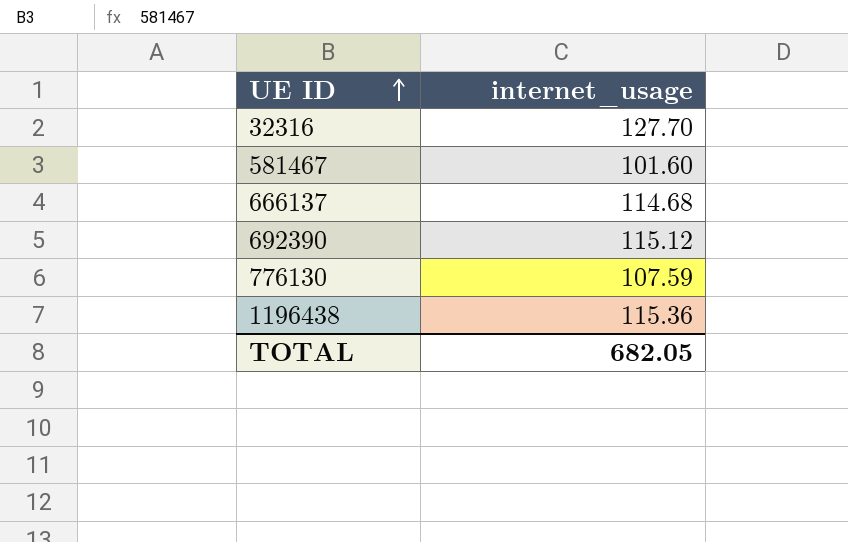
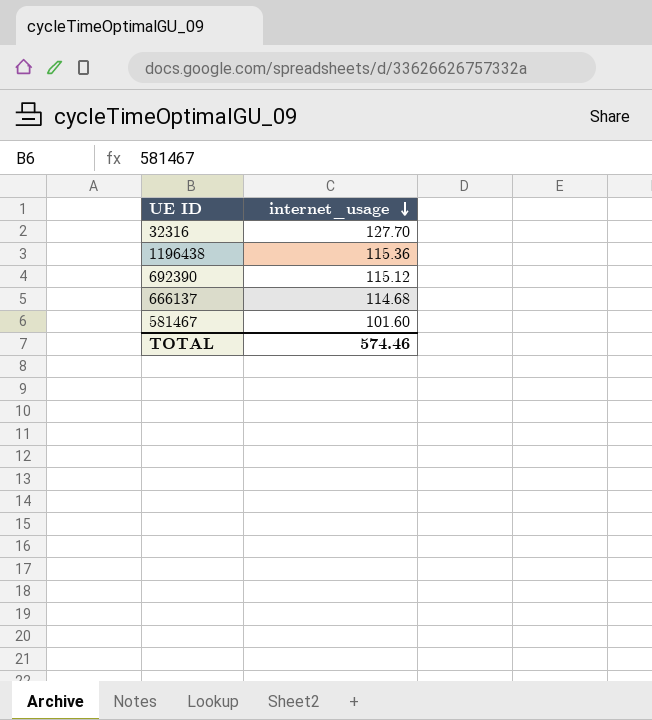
row order: UE ID ascending -> internet_usage descending
row 776130: 107.59 -> none
TOTAL | internet_usage: 682.05 -> 574.46

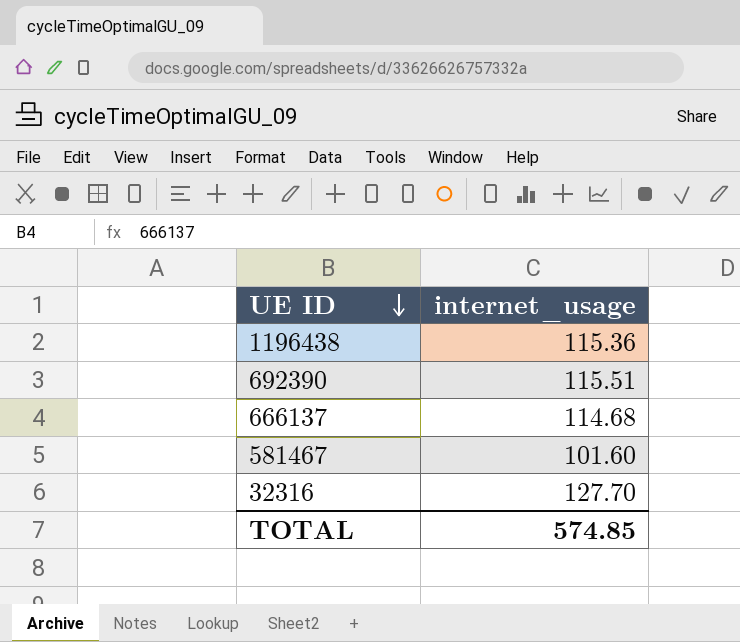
row order: internet_usage descending -> UE ID descending
692390 | internet_usage: 115.12 -> 115.51
TOTAL | internet_usage: 574.46 -> 574.85

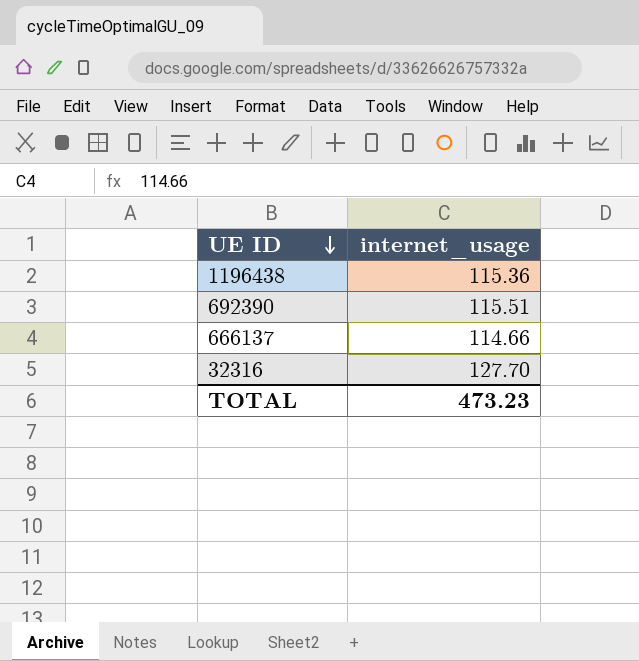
row 581467: 101.60 -> none
666137 | internet_usage: 114.68 -> 114.66
TOTAL | internet_usage: 574.85 -> 473.23

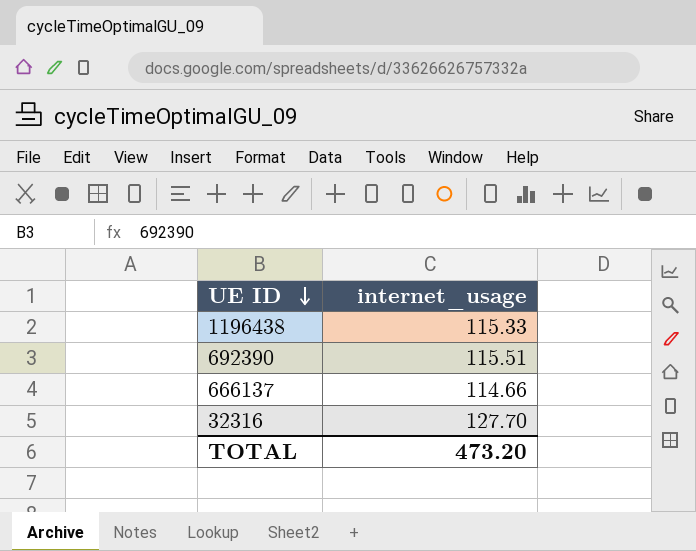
1196438 | internet_usage: 115.36 -> 115.33
TOTAL | internet_usage: 473.23 -> 473.20

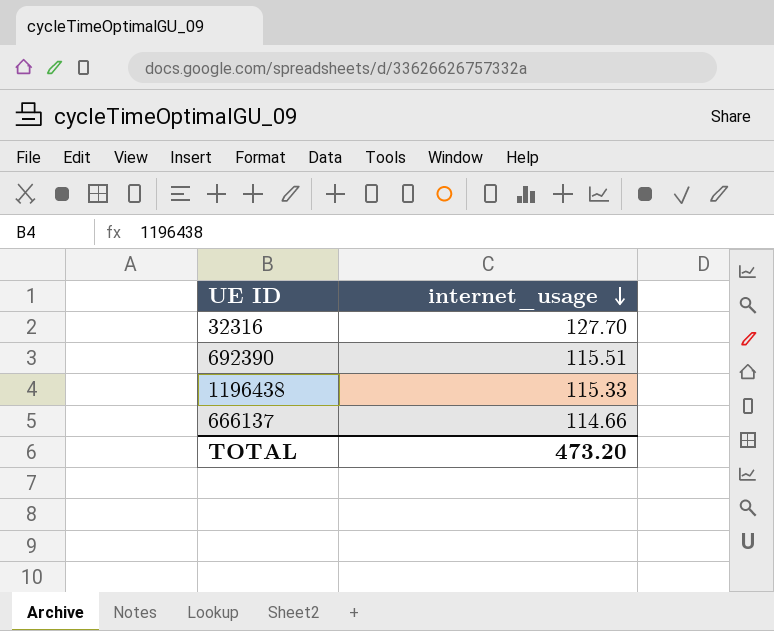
row order: UE ID descending -> internet_usage descending

